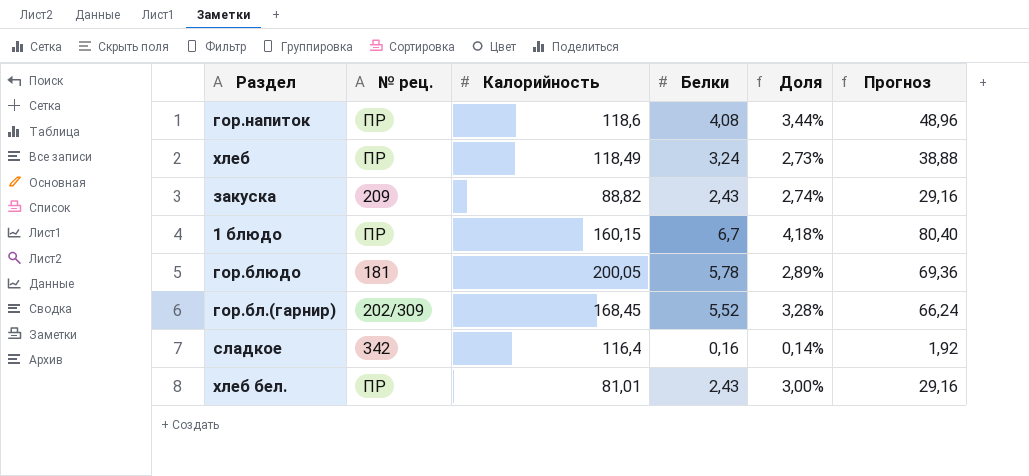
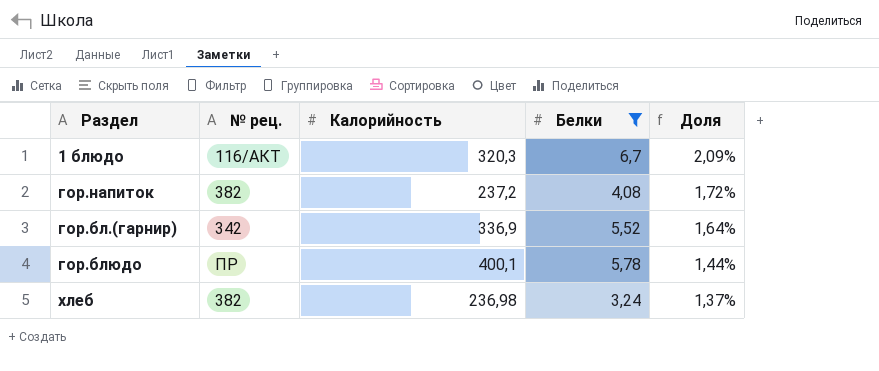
filter: none -> Белки >= 3,24
row order: none -> Доля descending
column Прогноз | formula: [Белки] * 12 -> none
1 блюдо | № рец.: ПР -> 116/АКТ
1 блюдо | Калорийность: 160,15 -> 320,3
1 блюдо | Доля: 4,18% -> 2,09%
гор.напиток | № рец.: ПР -> 382
гор.напиток | Калорийность: 118,6 -> 237,2
гор.напиток | Доля: 3,44% -> 1,72%
гор.бл.(гарнир) | № рец.: 202/309 -> 342
гор.бл.(гарнир) | Калорийность: 168,45 -> 336,9
гор.бл.(гарнир) | Доля: 3,28% -> 1,64%
гор.блюдо | № рец.: 181 -> ПР
гор.блюдо | Калорийность: 200,05 -> 400,1
гор.блюдо | Доля: 2,89% -> 1,44%
хлеб | № рец.: ПР -> 382
хлеб | Калорийность: 118,49 -> 236,98
хлеб | Доля: 2,73% -> 1,37%

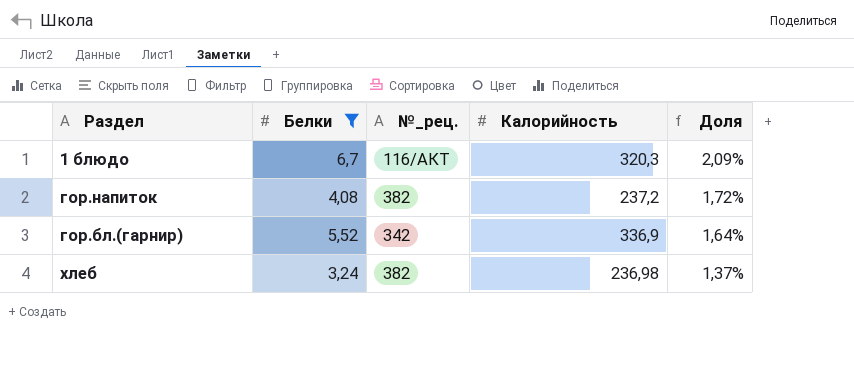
column Белки | position: 4 -> 2
column name: № рец. -> №_рец.
row гор.блюдо: ПР | 400,1 | 5,78 | 1,44% -> none

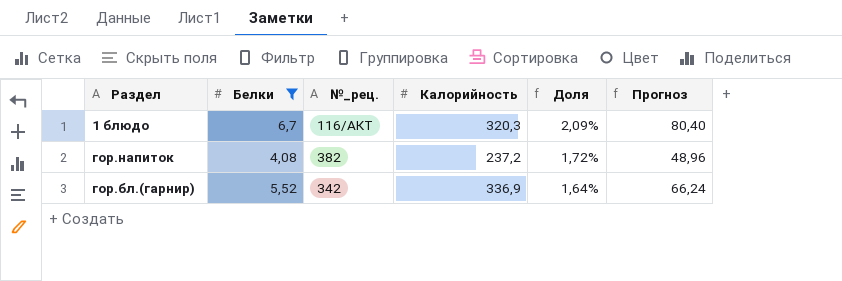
column Прогноз | formula: none -> [Белки] * 12
row хлеб: 3,24 | 382 | 236,98 | 1,37% -> none

